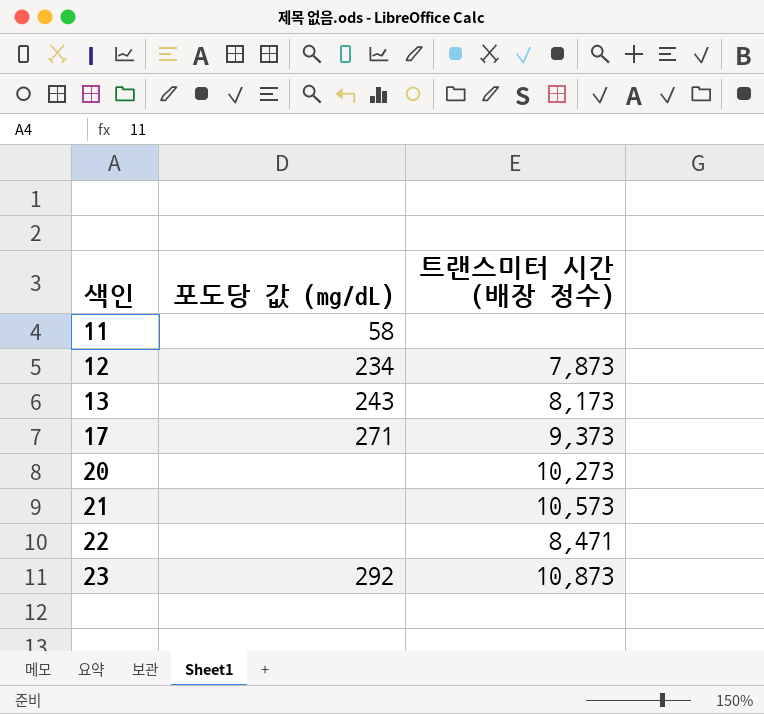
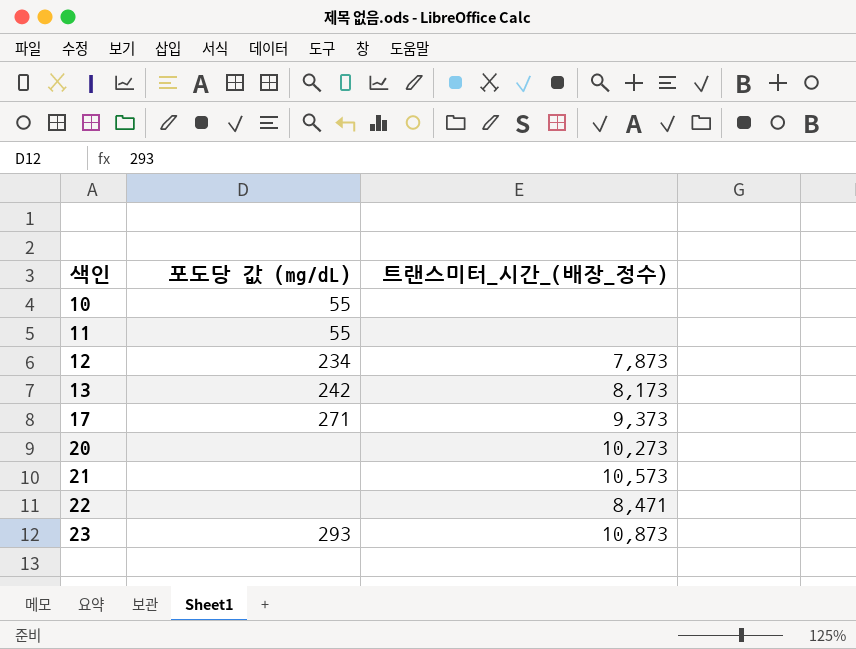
column name: 트랜스미터 시간 (배장 정수) -> 트랜스미터_시간_(배장_정수)
row 10: none -> 55 | none
11 | 포도당 값 (mg/dL): 58 -> 55
13 | 포도당 값 (mg/dL): 243 -> 242
23 | 포도당 값 (mg/dL): 292 -> 293

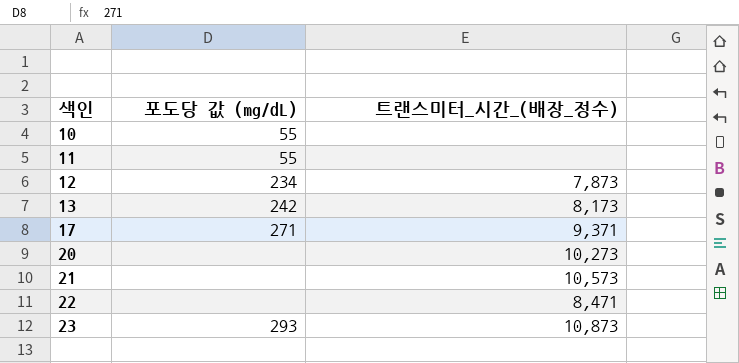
17 | 트랜스미터_시간_(배장_정수): 9,373 -> 9,371

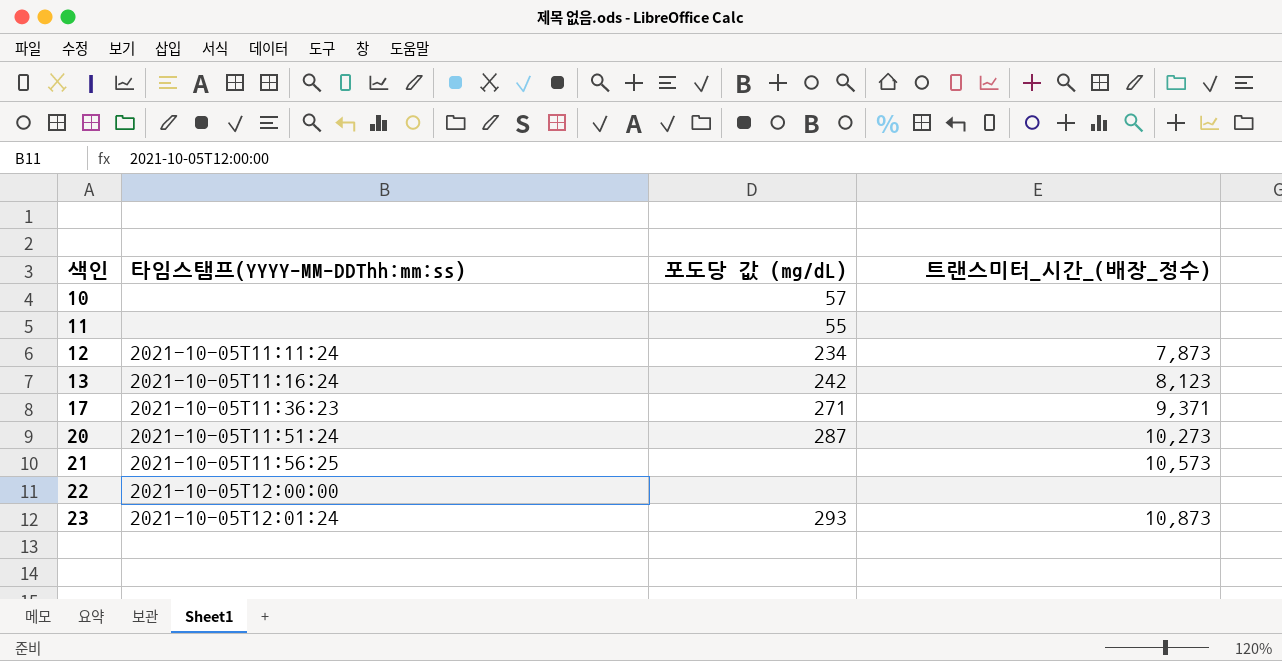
column 타임스탬프(YYYY-MM-DDThh:mm:ss) | position: none -> 2
10 | 포도당 값 (mg/dL): 55 -> 57
13 | 트랜스미터_시간_(배장_정수): 8,173 -> 8,123
20 | 포도당 값 (mg/dL): none -> 287
22 | 트랜스미터_시간_(배장_정수): 8,471 -> none

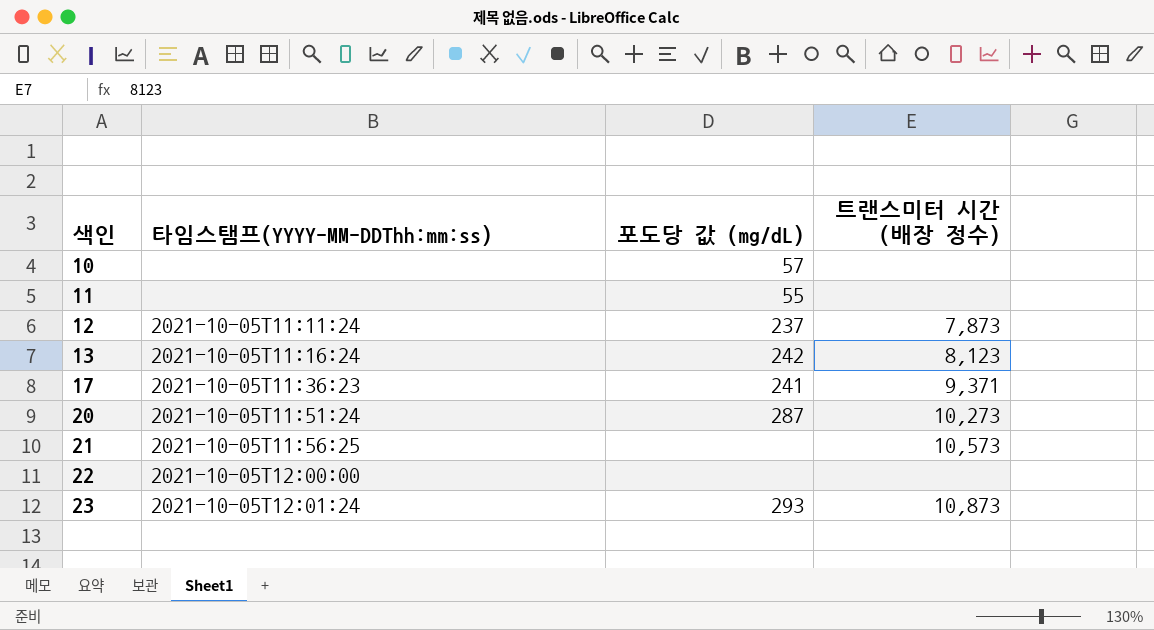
column name: 트랜스미터_시간_(배장_정수) -> 트랜스미터 시간 (배장 정수)
12 | 포도당 값 (mg/dL): 234 -> 237
17 | 포도당 값 (mg/dL): 271 -> 241

